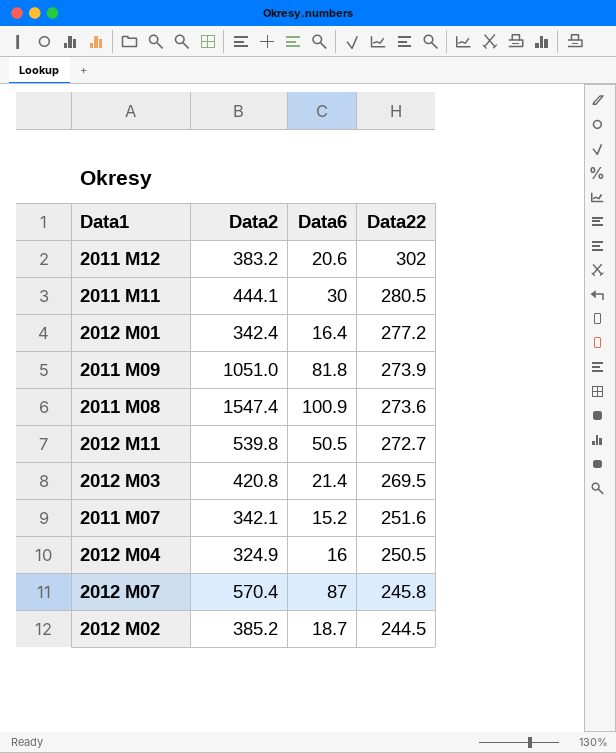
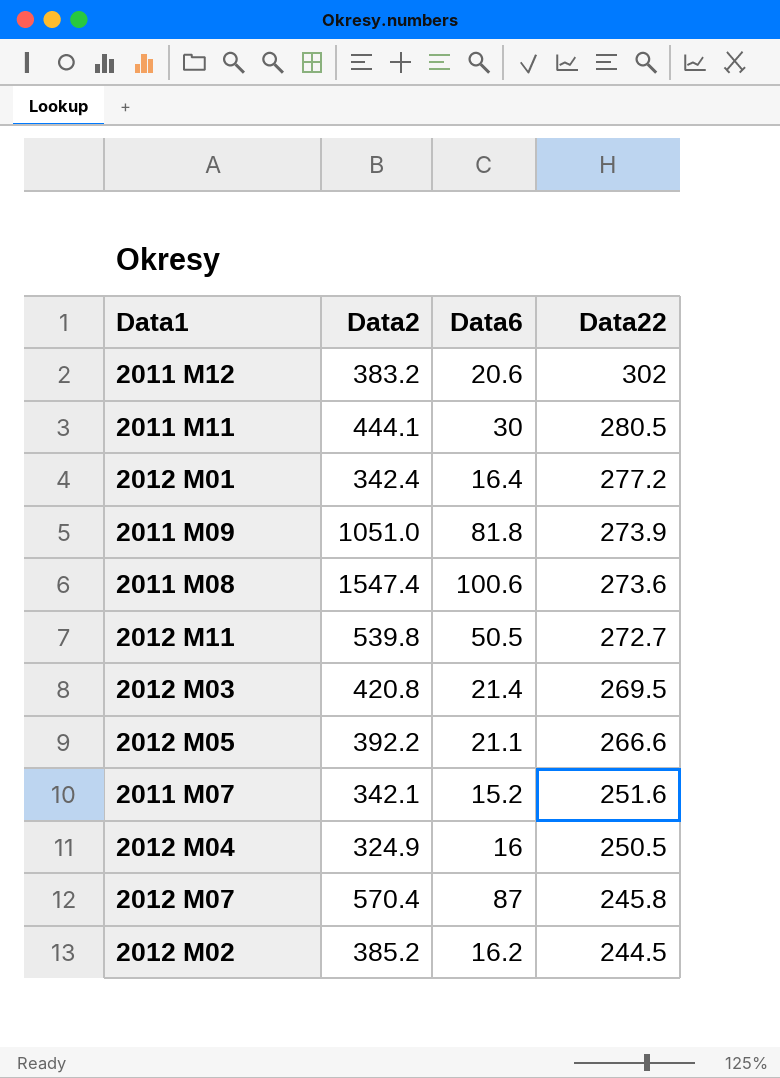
2011 M08 | Data6: 100.9 -> 100.6
row 2012 M05: none -> 392.2 | 21.1 | 266.6
2012 M02 | Data6: 18.7 -> 16.2

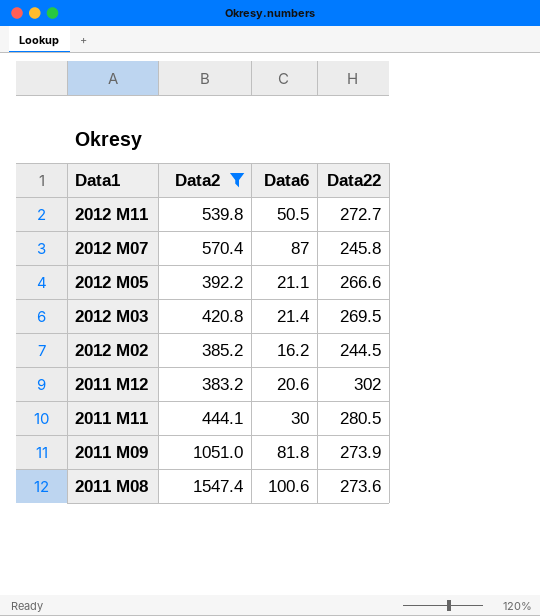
filter: none -> Data2 >= 383.2
row order: Data22 descending -> Data1 descending

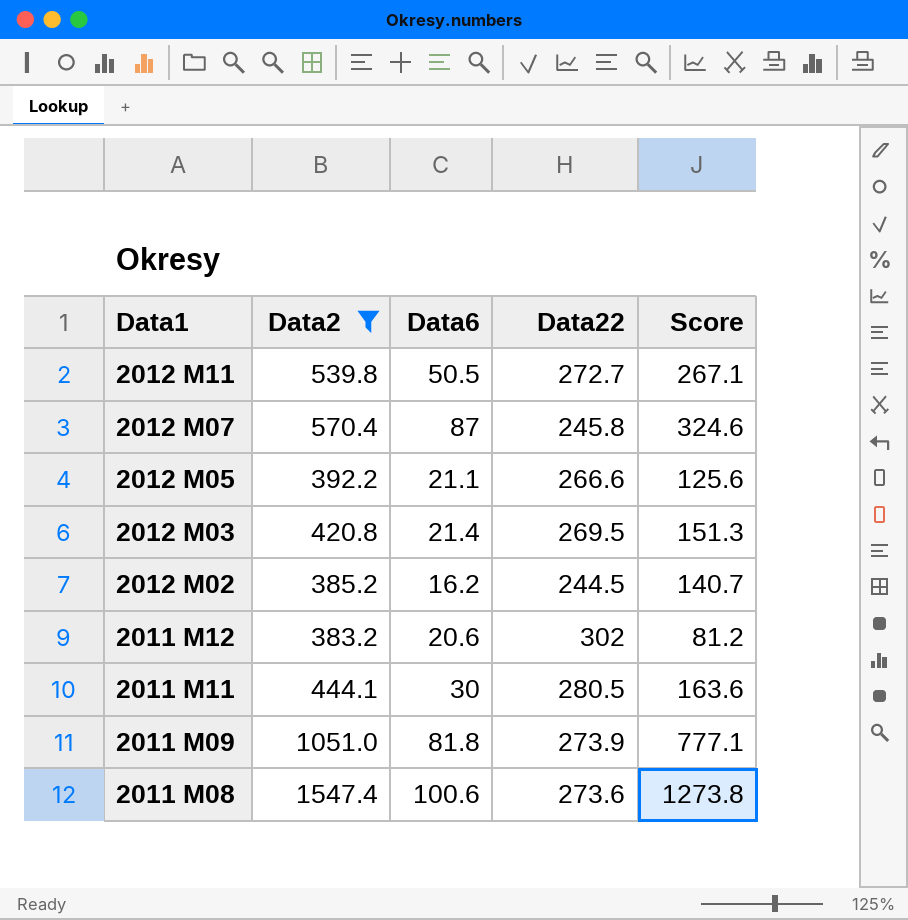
column Score | formula: none -> [Data2] - [Data22]

